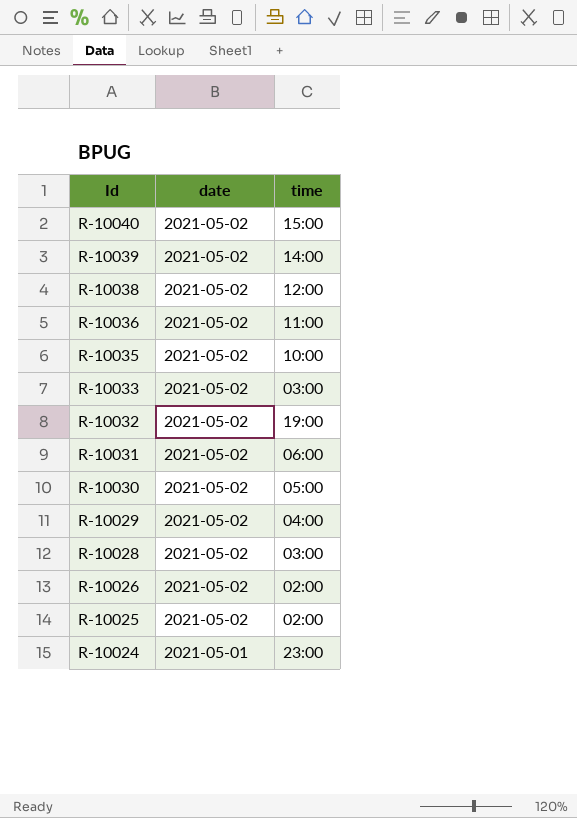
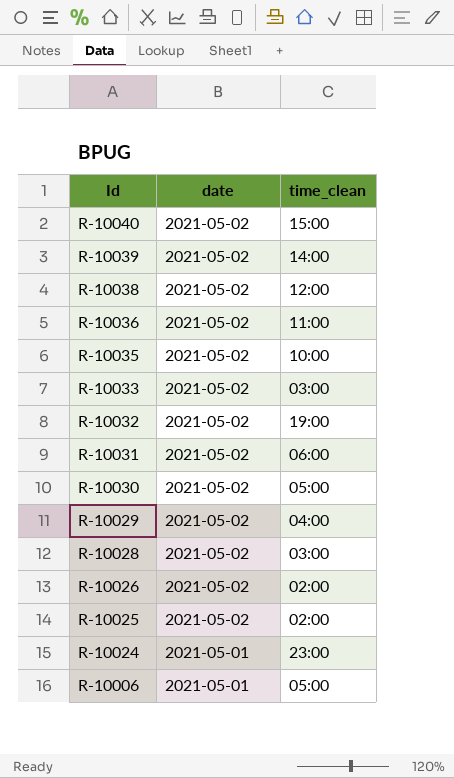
column name: time -> time_clean
row R-10006: none -> 2021-05-01 | 05:00

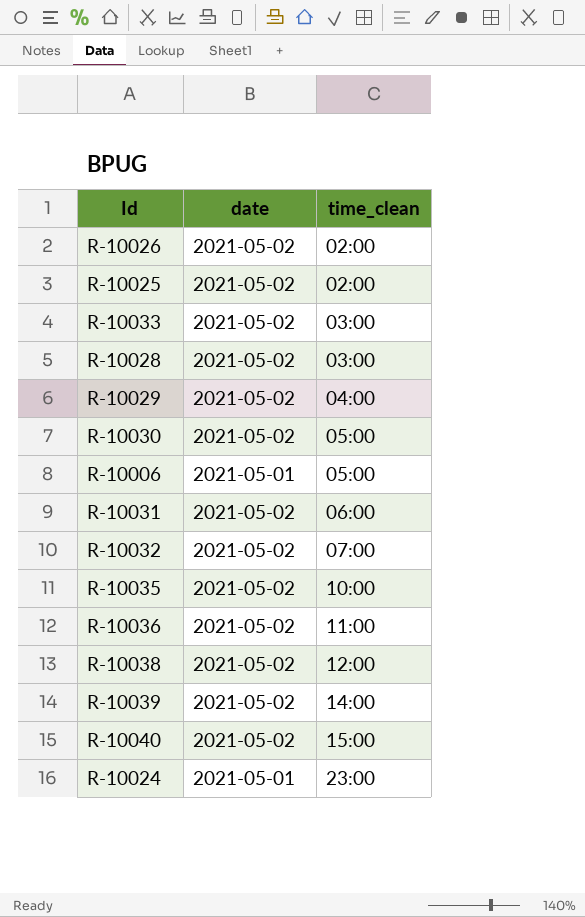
row order: Id descending -> time_clean ascending
R-10032 | time_clean: 19:00 -> 07:00

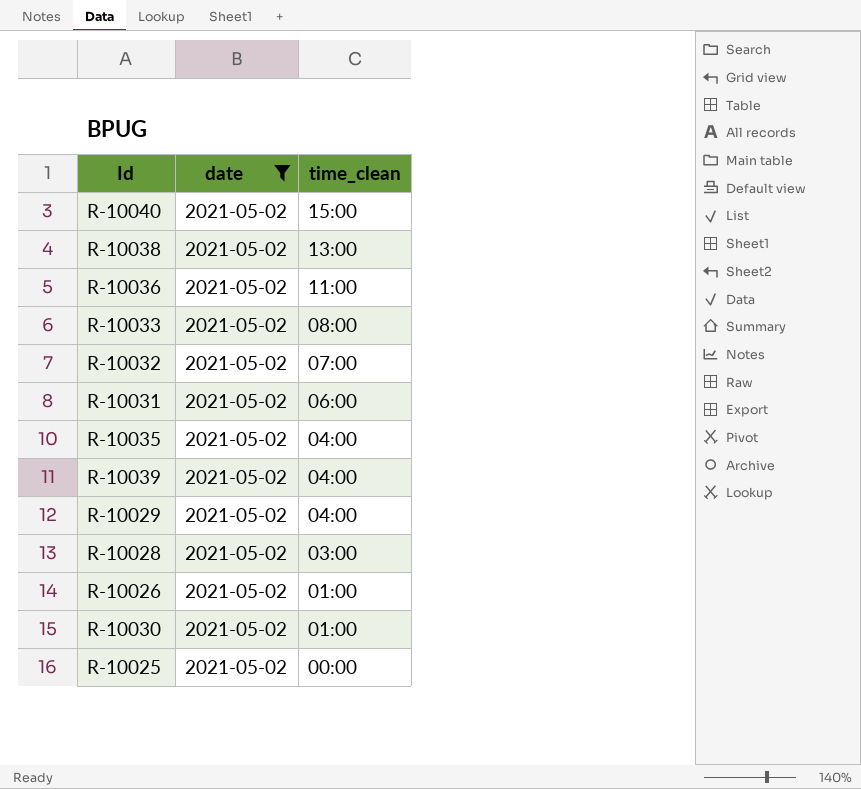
filter: none -> date = 2021-05-02
row order: time_clean ascending -> time_clean descending
R-10038 | time_clean: 12:00 -> 13:00
R-10033 | time_clean: 03:00 -> 08:00
R-10035 | time_clean: 10:00 -> 04:00
R-10039 | time_clean: 14:00 -> 04:00
R-10026 | time_clean: 02:00 -> 01:00
R-10030 | time_clean: 05:00 -> 01:00
R-10025 | time_clean: 02:00 -> 00:00

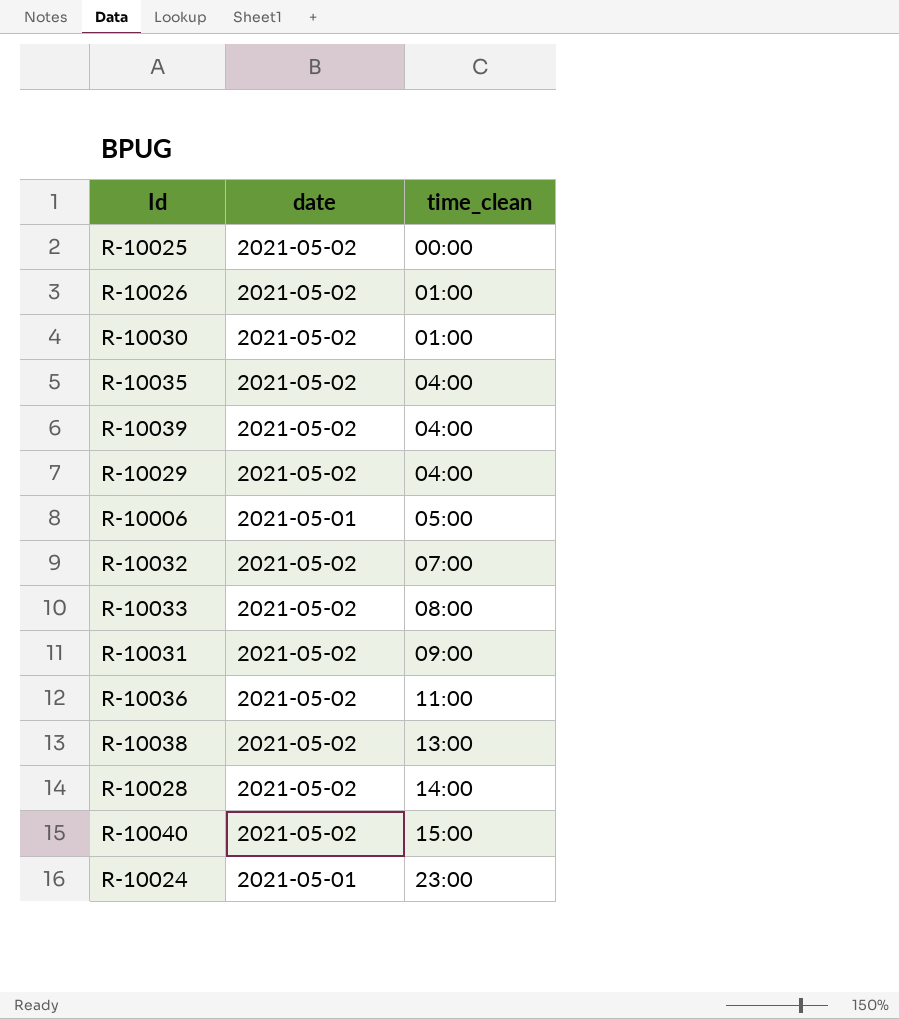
filter: date = 2021-05-02 -> none
row order: time_clean descending -> time_clean ascending
R-10031 | time_clean: 06:00 -> 09:00
R-10028 | time_clean: 03:00 -> 14:00

